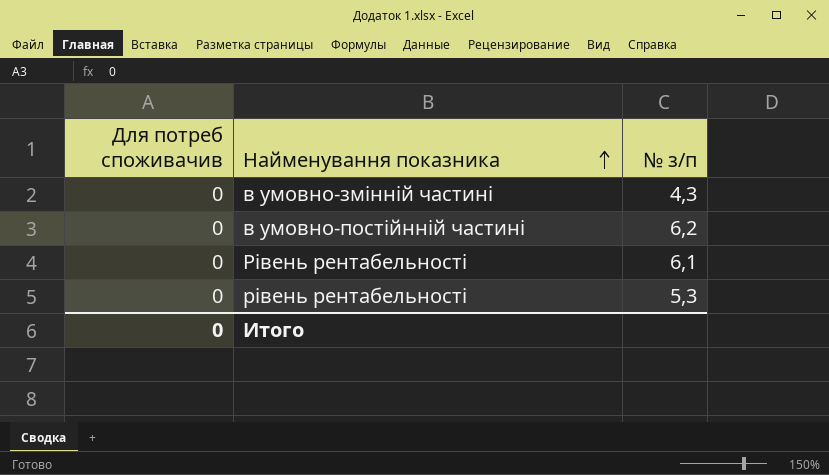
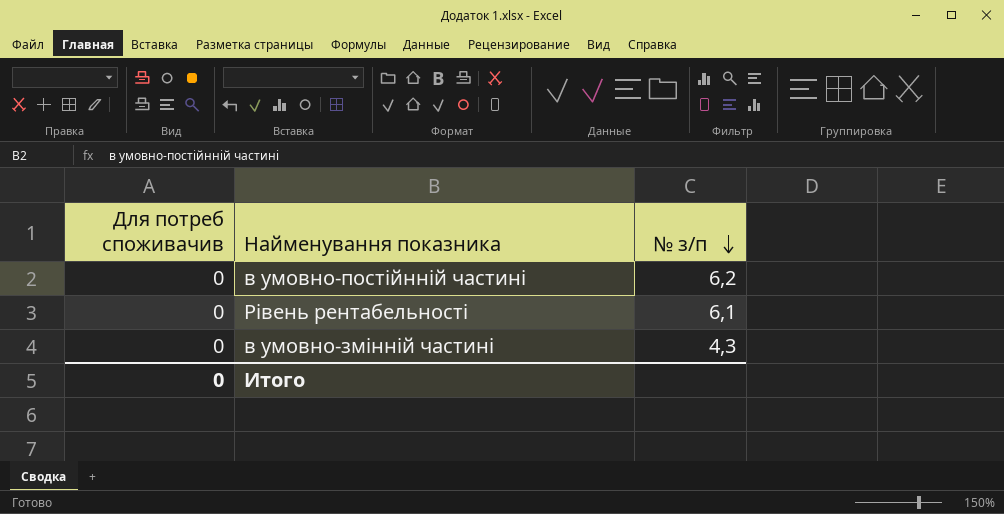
row order: Найменування показника ascending -> № з/п descending
row рівень рентабельності: 0 | 5,3 -> none

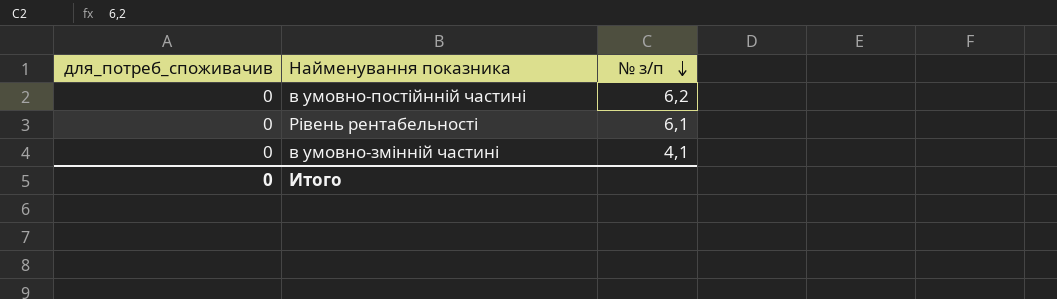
column name: Для потреб споживачив -> для_потреб_споживачив
в умовно-змінній частині | № з/п: 4,3 -> 4,1

